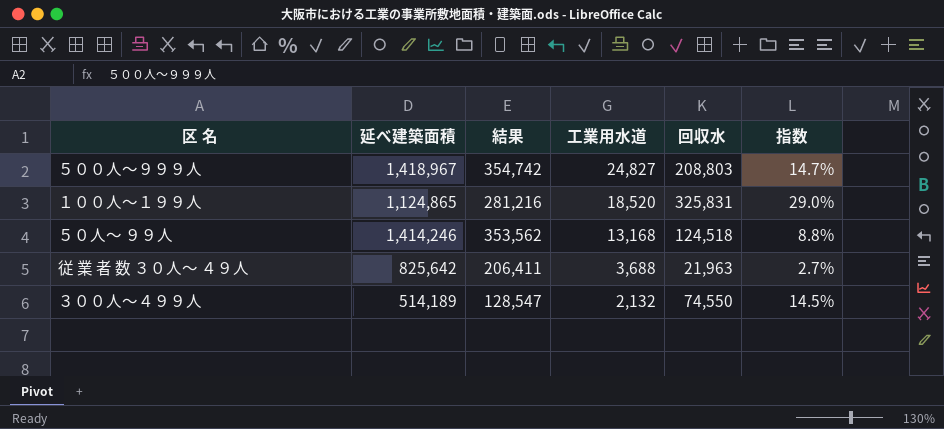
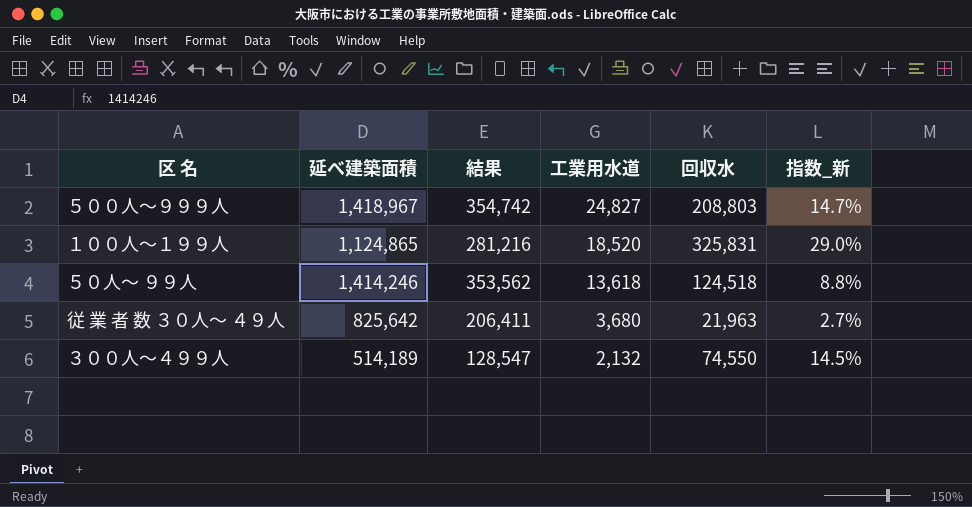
column name: 指数 -> 指数_新
５０人～ ９９人 | 工業用水道: 13,168 -> 13,618
従 業 者 数 ３０人～ ４９人 | 工業用水道: 3,688 -> 3,680

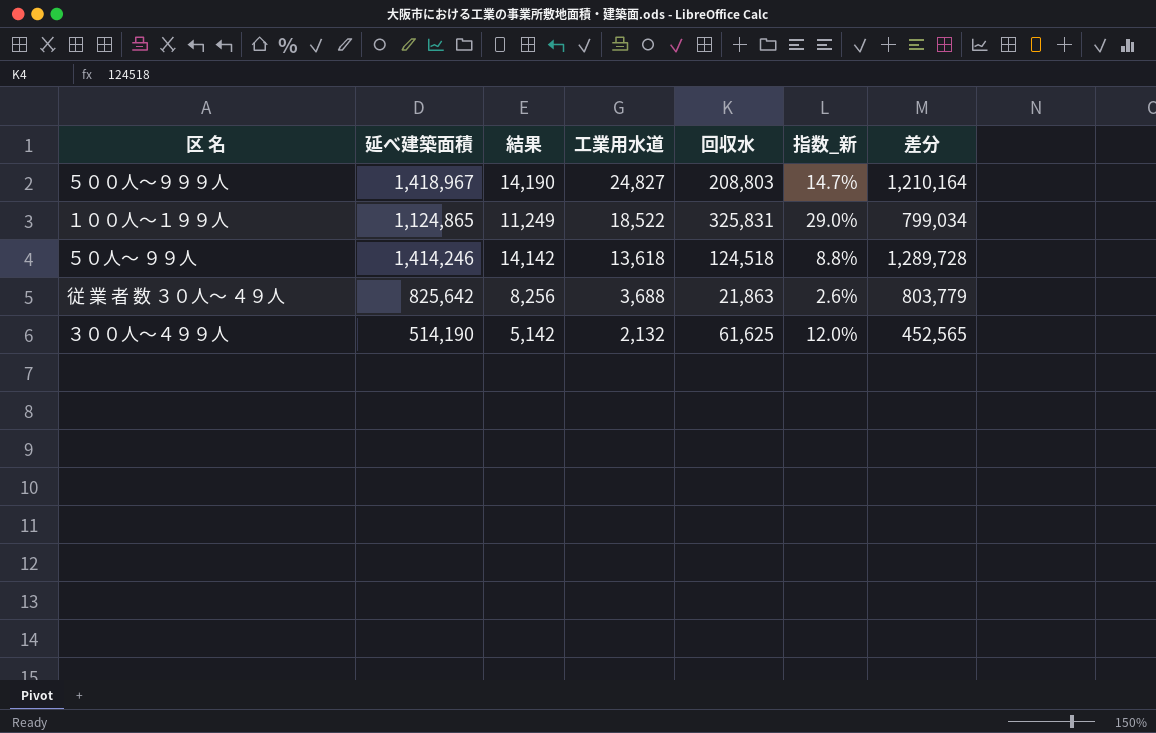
column 結果 | formula: [延べ建築面積] * 0.25 -> [延べ建築面積] * 0.01
column 差分 | formula: none -> [延べ建築面積] - [回収水]
１００人～１９９人 | 工業用水道: 18,520 -> 18,522
従 業 者 数 ３０人～ ４９人 | 工業用水道: 3,680 -> 3,688
従 業 者 数 ３０人～ ４９人 | 回収水: 21,963 -> 21,863
従 業 者 数 ３０人～ ４９人 | 指数_新: 2.7% -> 2.6%
３００人～４９９人 | 延べ建築面積: 514,189 -> 514,190
３００人～４９９人 | 回収水: 74,550 -> 61,625
３００人～４９９人 | 指数_新: 14.5% -> 12.0%

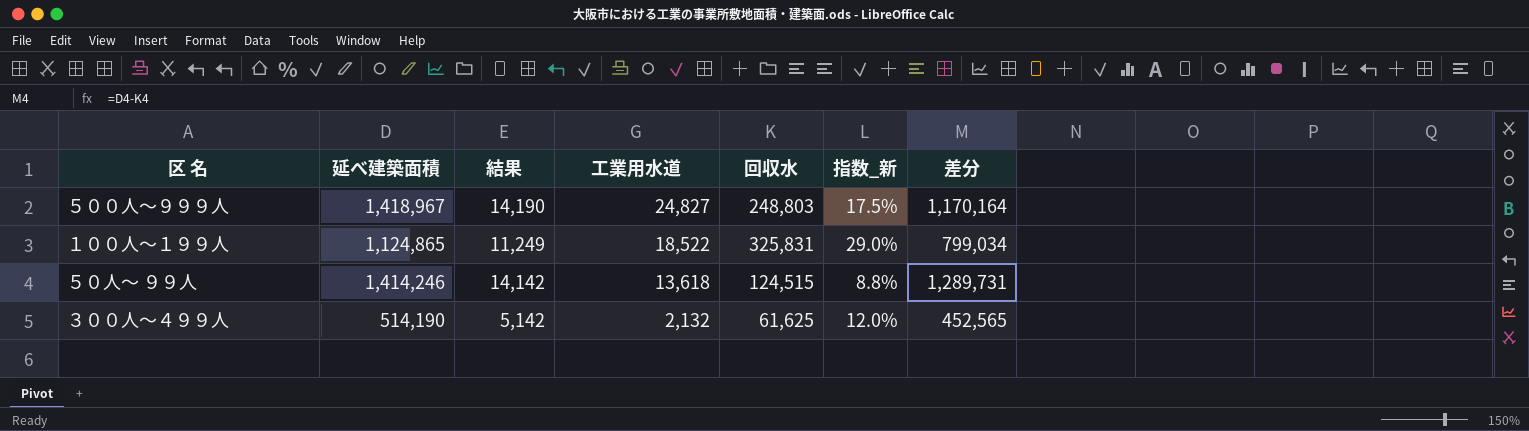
row 従 業 者 数 ３０人～ ４９人: 825,642 | 8,256 | 3,688 | 21,863 | 2.6% | 803,779 -> none
５００人～９９９人 | 回収水: 208,803 -> 248,803
５００人～９９９人 | 指数_新: 14.7% -> 17.5%
５００人～９９９人 | 差分: 1,210,164 -> 1,170,164
５０人～ ９９人 | 回収水: 124,518 -> 124,515
５０人～ ９９人 | 差分: 1,289,728 -> 1,289,731

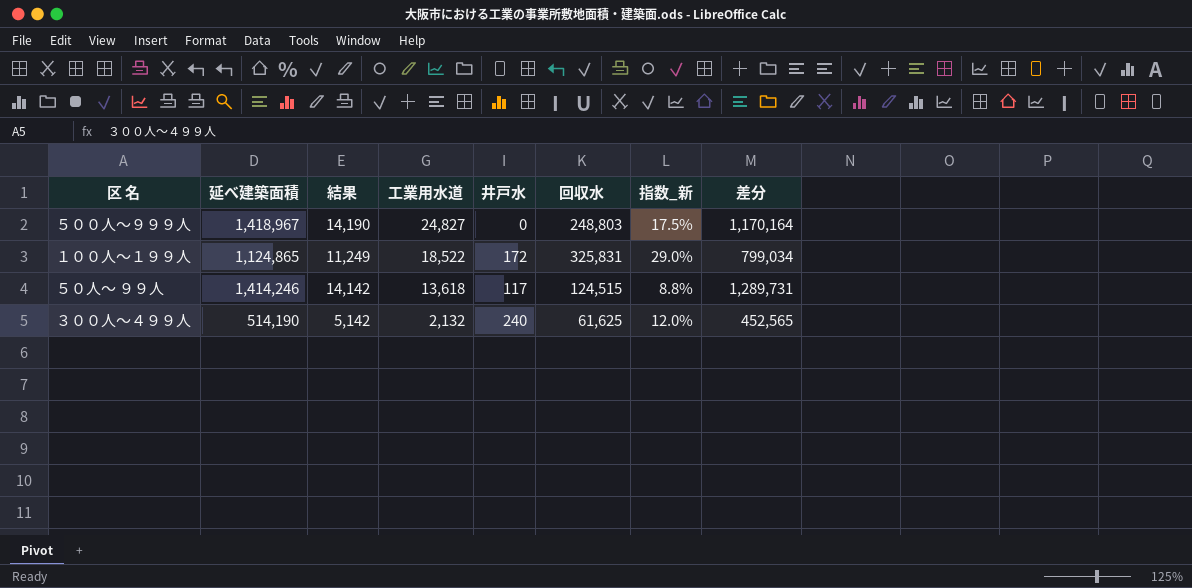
column 井戸水 | position: none -> 5

